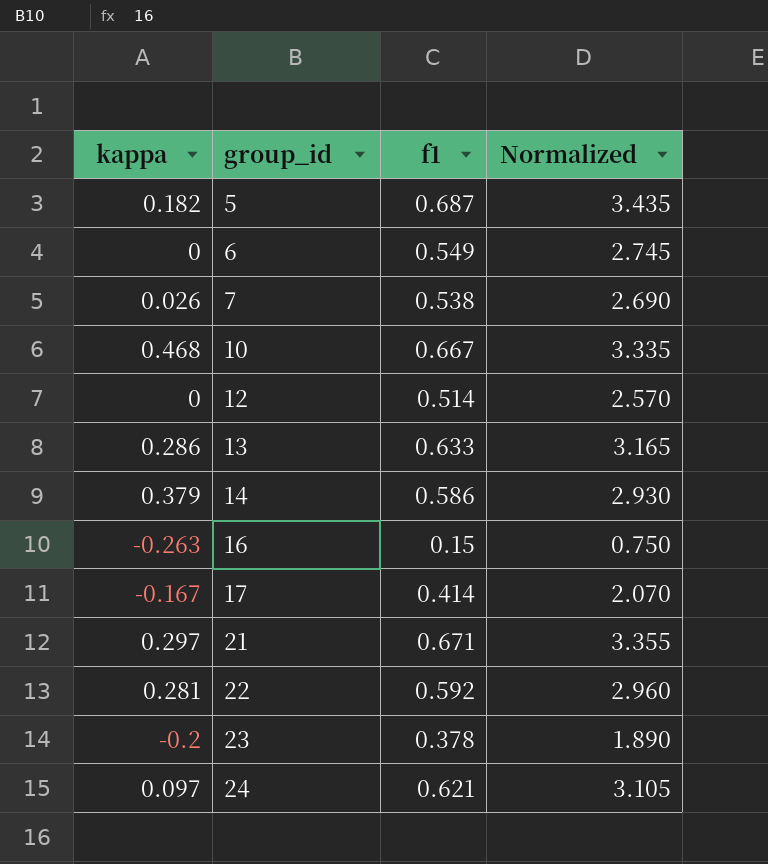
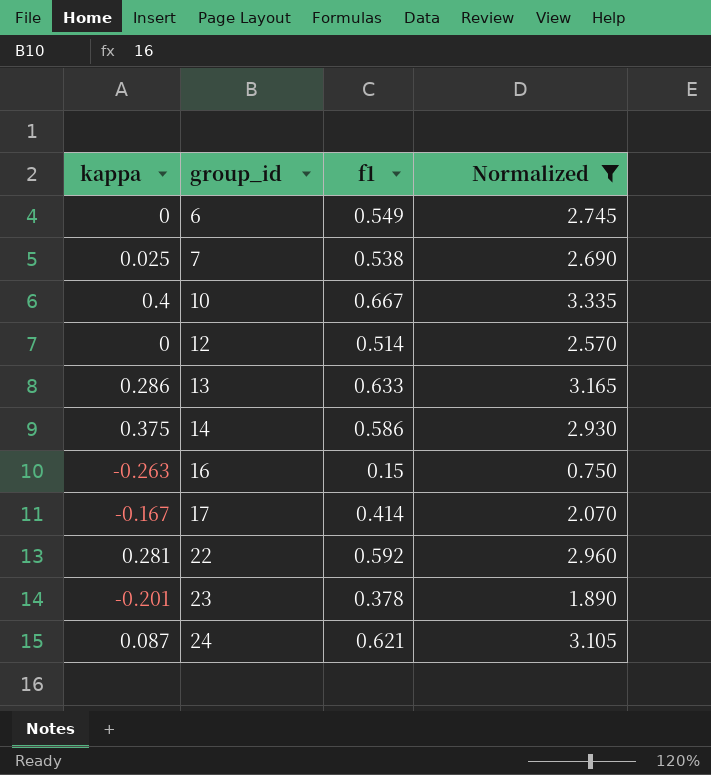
filter: none -> Normalized <= 3.335
7 | kappa: 0.026 -> 0.025
10 | kappa: 0.468 -> 0.4
14 | kappa: 0.379 -> 0.375
23 | kappa: -0.2 -> -0.201
24 | kappa: 0.097 -> 0.087

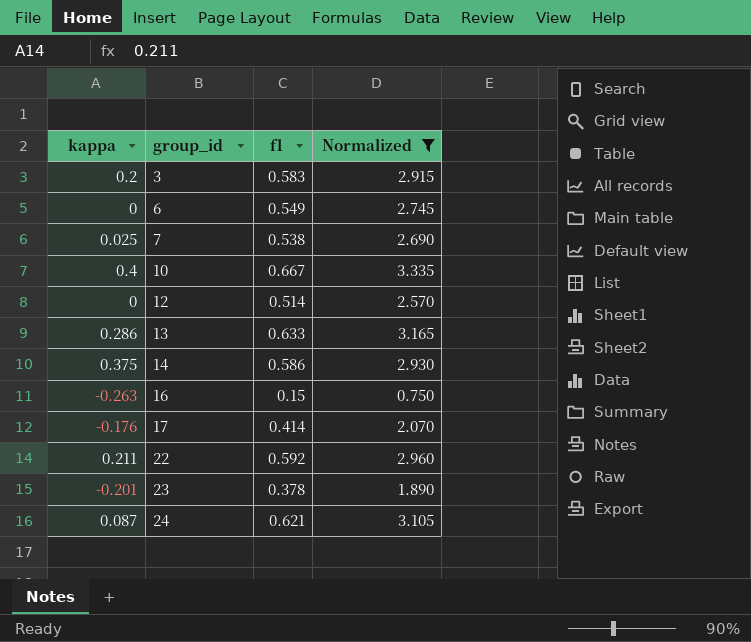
row 3: none -> 0.2 | 0.583 | 2.915
17 | kappa: -0.167 -> -0.176
22 | kappa: 0.281 -> 0.211

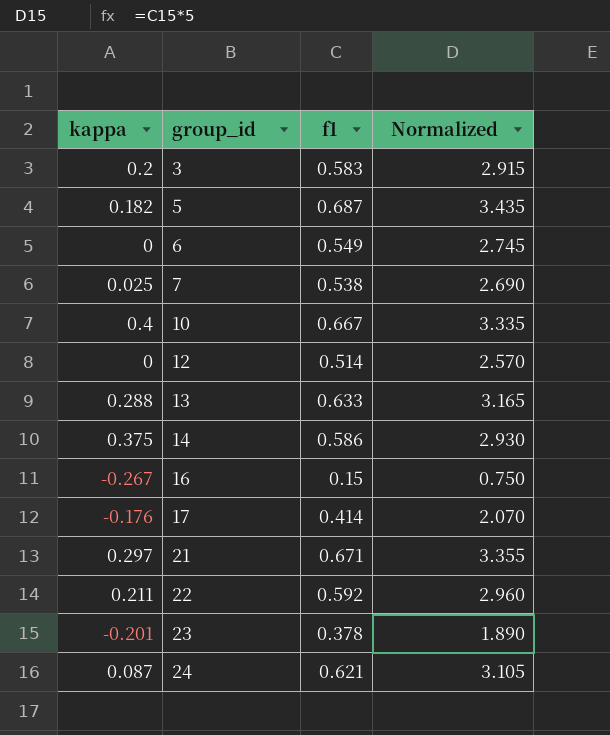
filter: Normalized <= 3.335 -> none
13 | kappa: 0.286 -> 0.288
16 | kappa: -0.263 -> -0.267

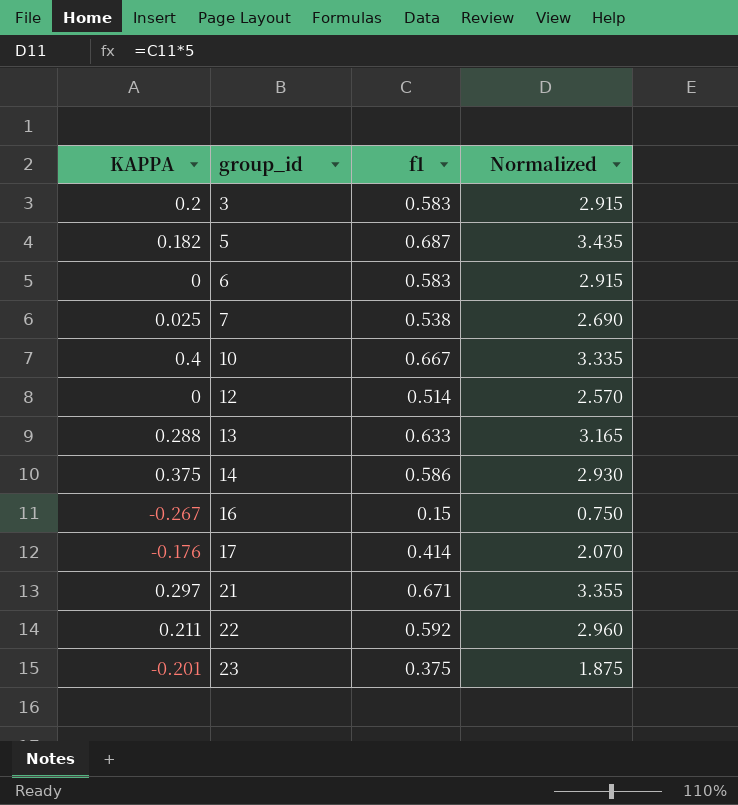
column name: kappa -> KAPPA
row 24: 0.087 | 0.621 | 3.105 -> none
6 | f1: 0.549 -> 0.583
6 | Normalized: 2.745 -> 2.915
23 | f1: 0.378 -> 0.375
23 | Normalized: 1.890 -> 1.875

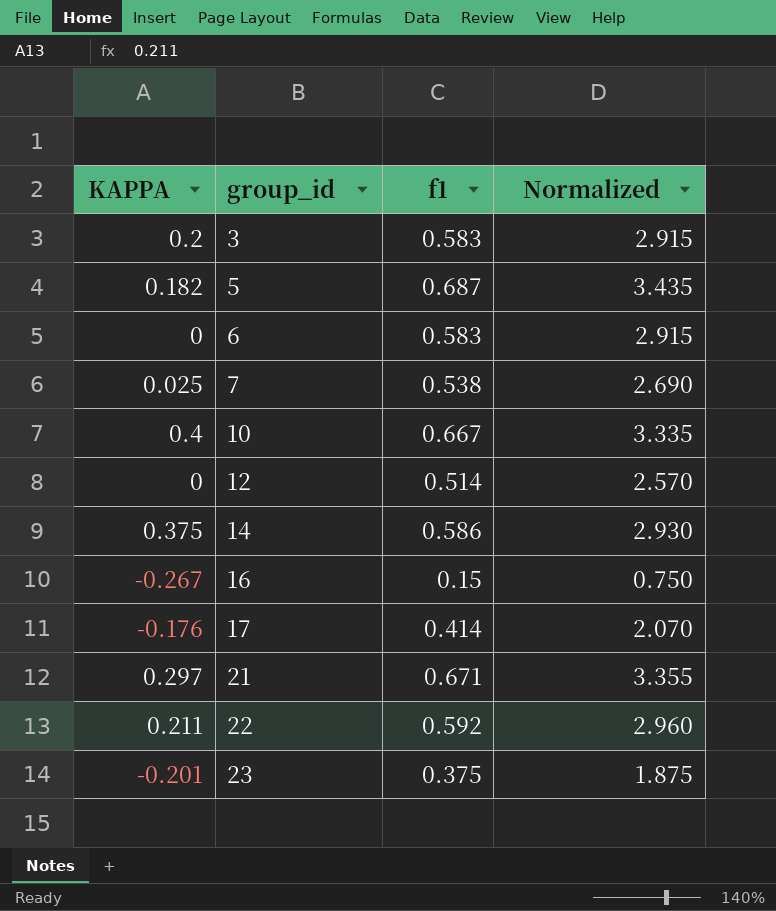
row 13: 0.288 | 0.633 | 3.165 -> none

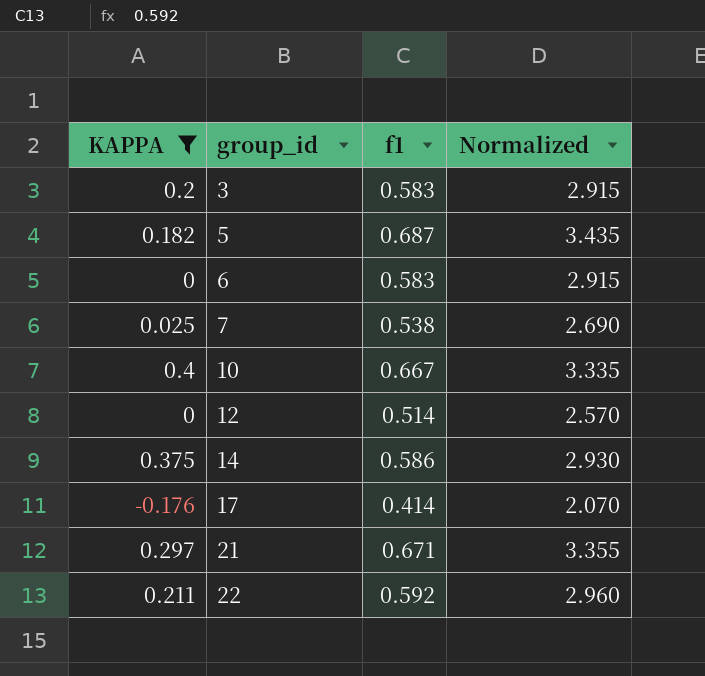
filter: none -> KAPPA >= -0.176

